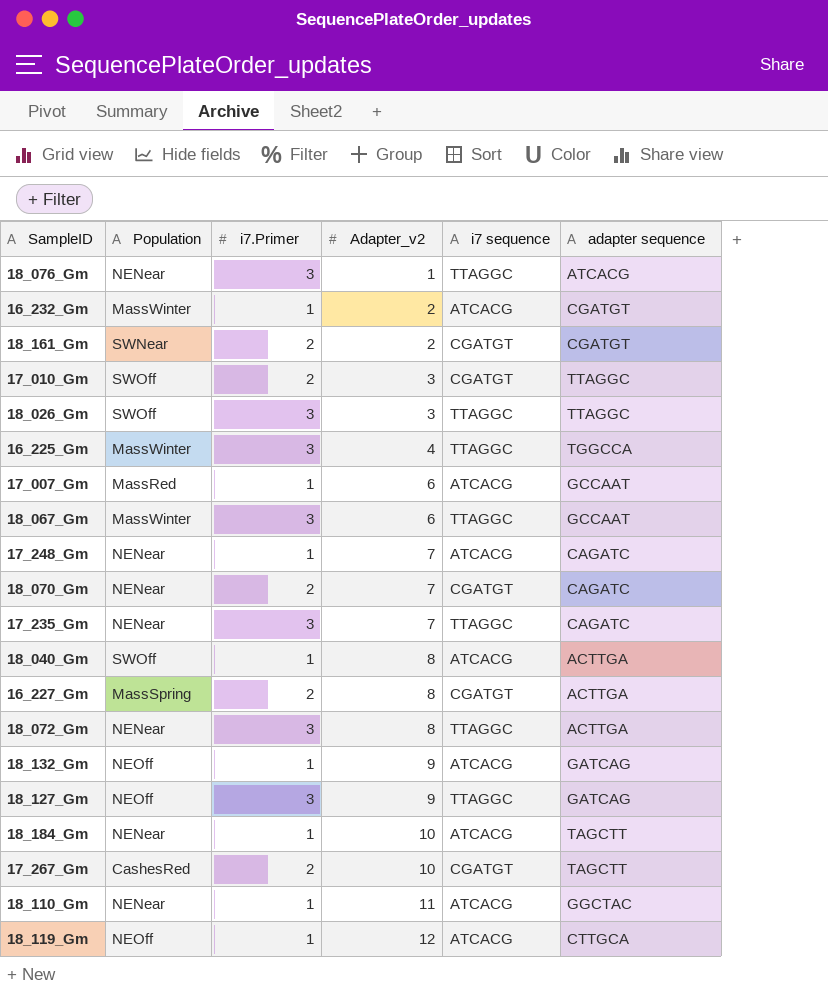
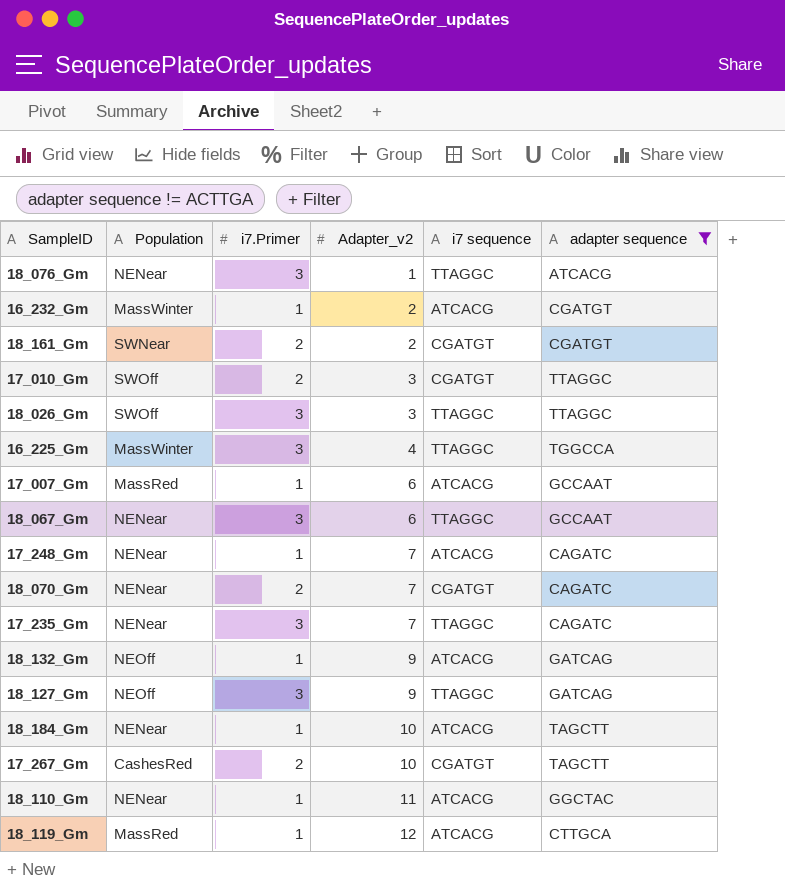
filter: none -> adapter sequence != ACTTGA
18_067_Gm | Population: MassWinter -> NENear
18_119_Gm | Population: NEOff -> MassRed

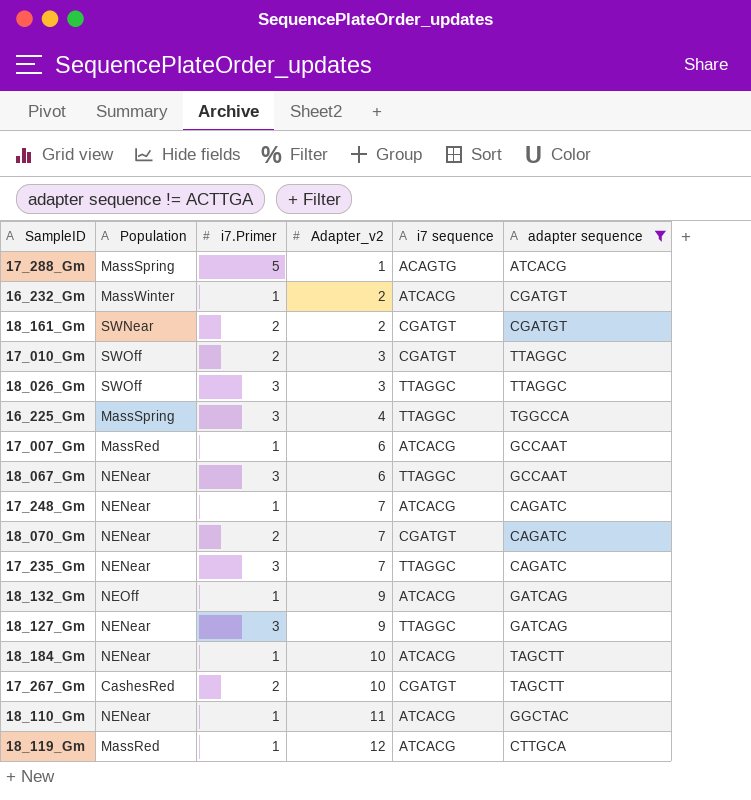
row 18_076_Gm: NENear | 3 | 1 | TTAGGC | ATCACG -> none
row 17_288_Gm: none -> MassSpring | 5 | 1 | ACAGTG | ATCACG
16_225_Gm | Population: MassWinter -> MassSpring
18_127_Gm | Population: NEOff -> NENear

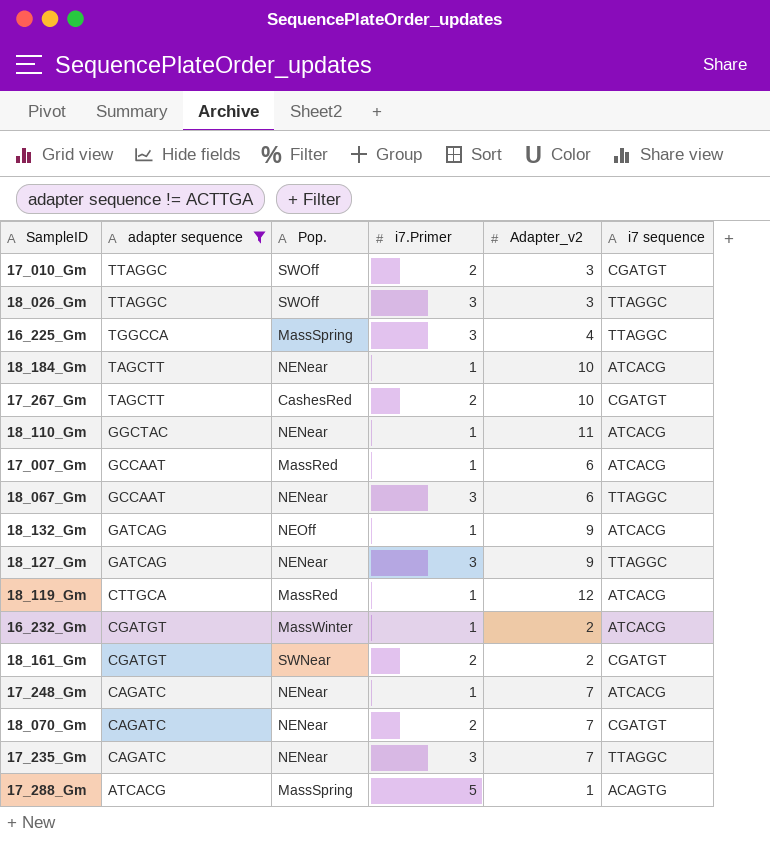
row order: Adapter_v2 ascending -> adapter sequence descending
column adapter sequence | position: 6 -> 2
column name: Population -> Pop.

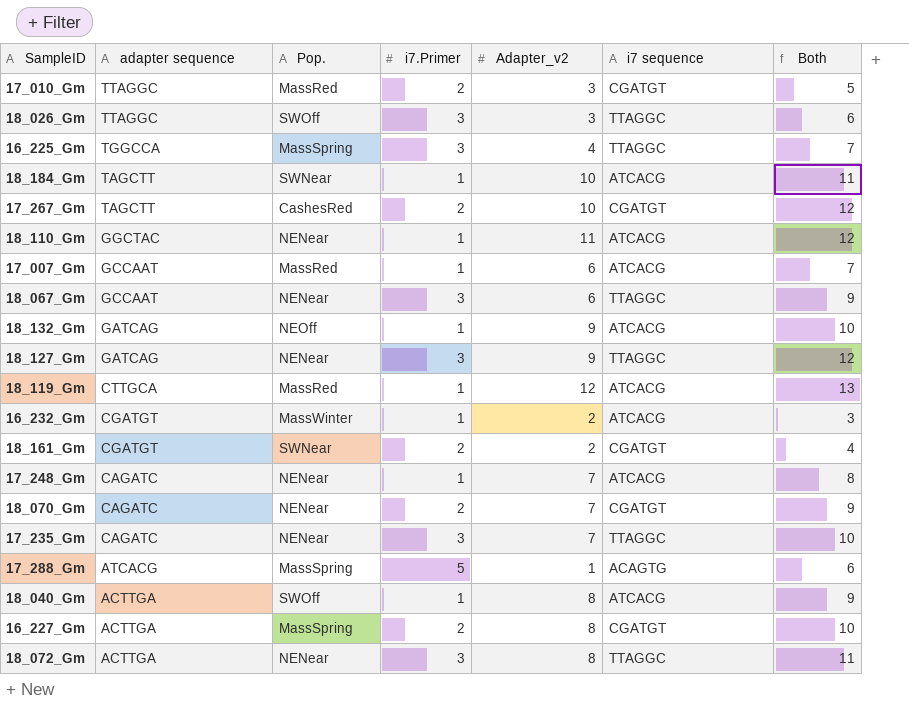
filter: adapter sequence != ACTTGA -> none
column Both | formula: none -> [i7.Primer] + [Adapter_v2]
17_010_Gm | Pop.: SWOff -> MassRed
18_184_Gm | Pop.: NENear -> SWNear

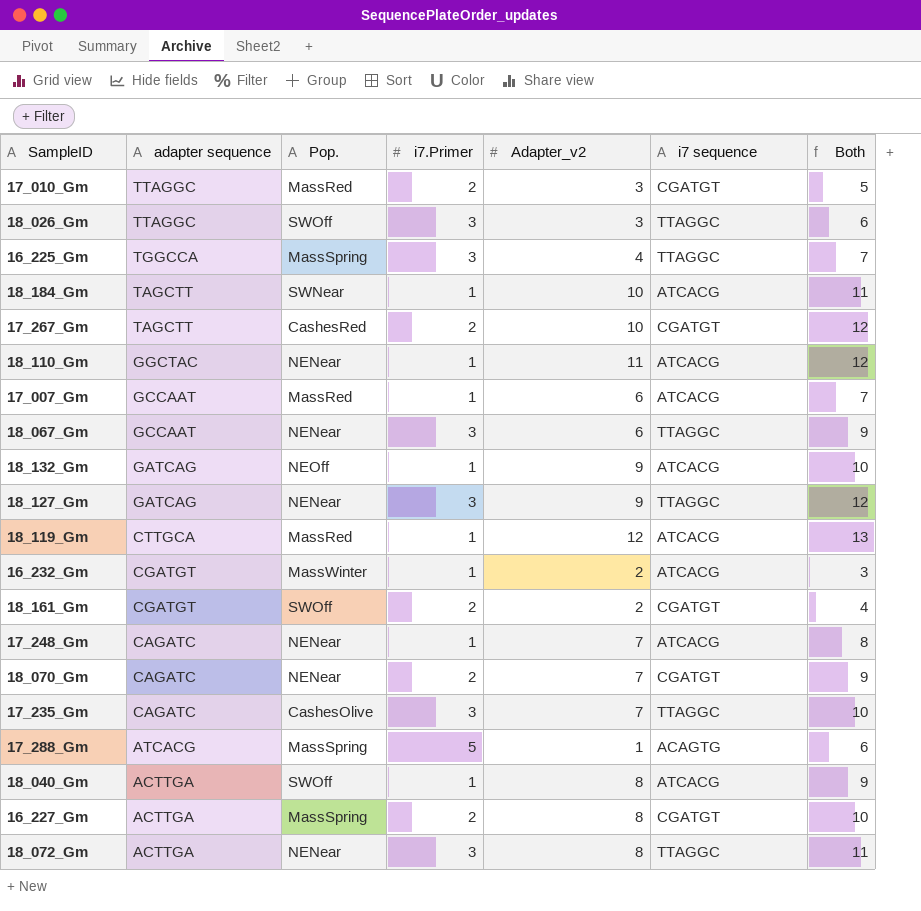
18_161_Gm | Pop.: SWNear -> SWOff
17_235_Gm | Pop.: NENear -> CashesOlive

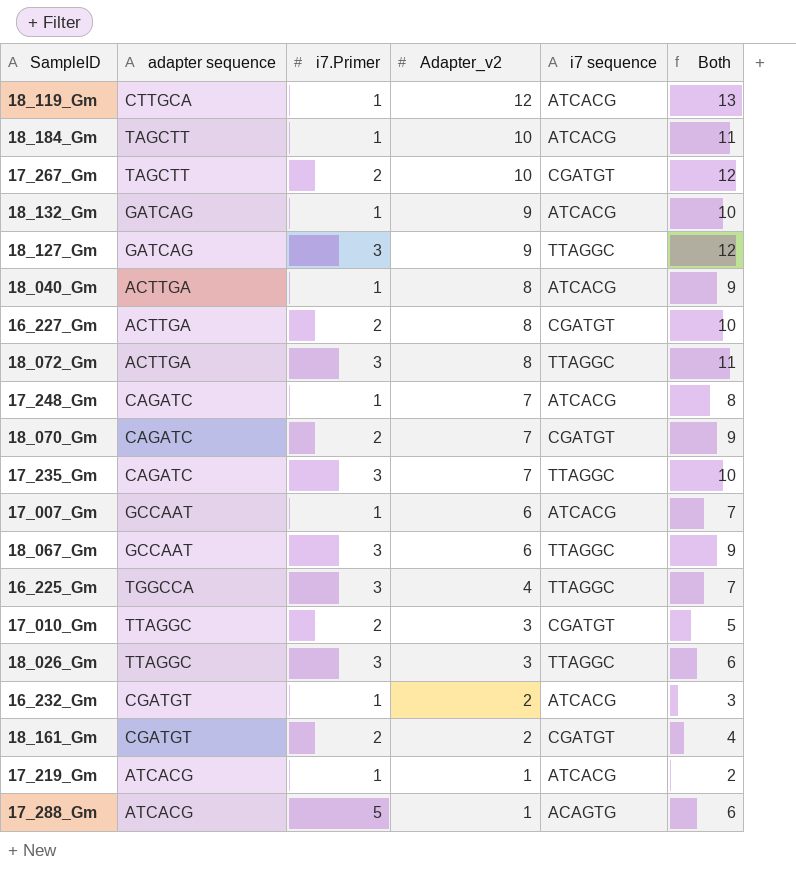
row order: adapter sequence descending -> Adapter_v2 descending
column Pop. | position: 3 -> none
row 18_110_Gm: GGCTAC | NENear | 1 | 11 | ATCACG | 12 -> none
row 17_219_Gm: none -> ATCACG | 1 | 1 | ATCACG | 2

